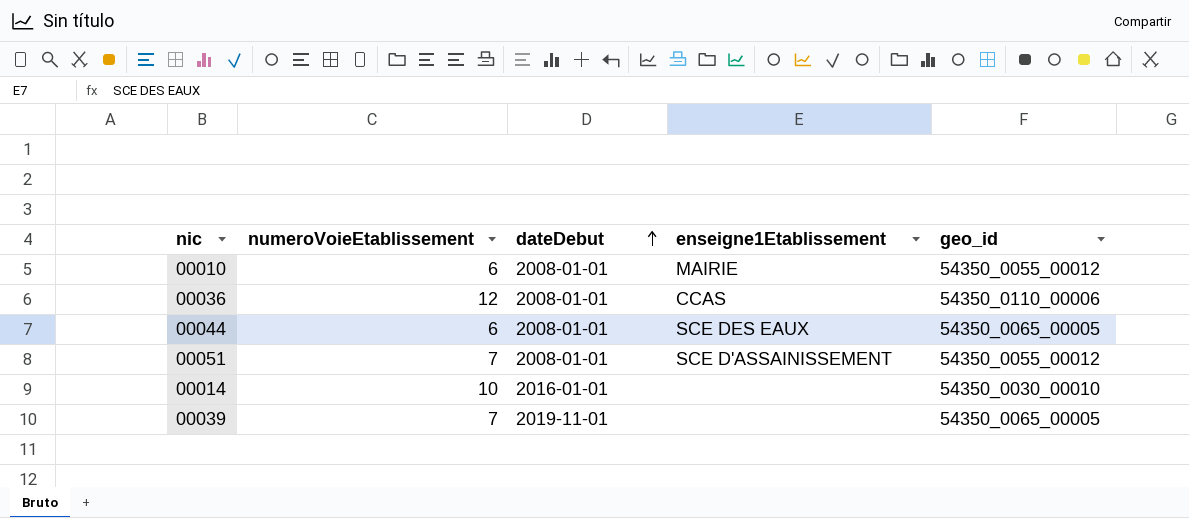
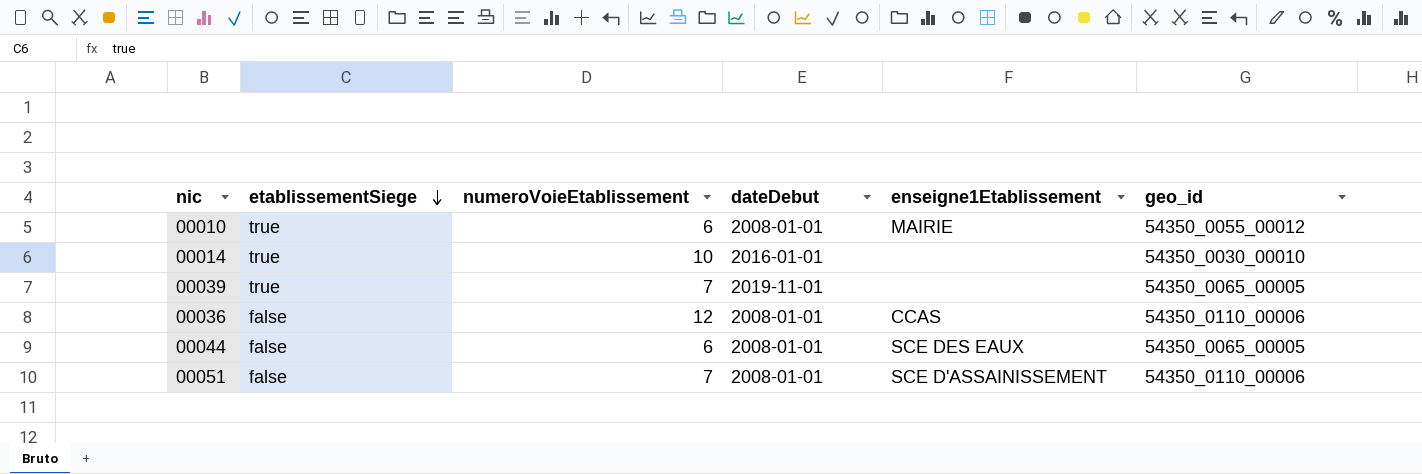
row order: dateDebut ascending -> etablissementSiege descending
column etablissementSiege | position: none -> 2
00051 | geo_id: 54350_0055_00012 -> 54350_0110_00006

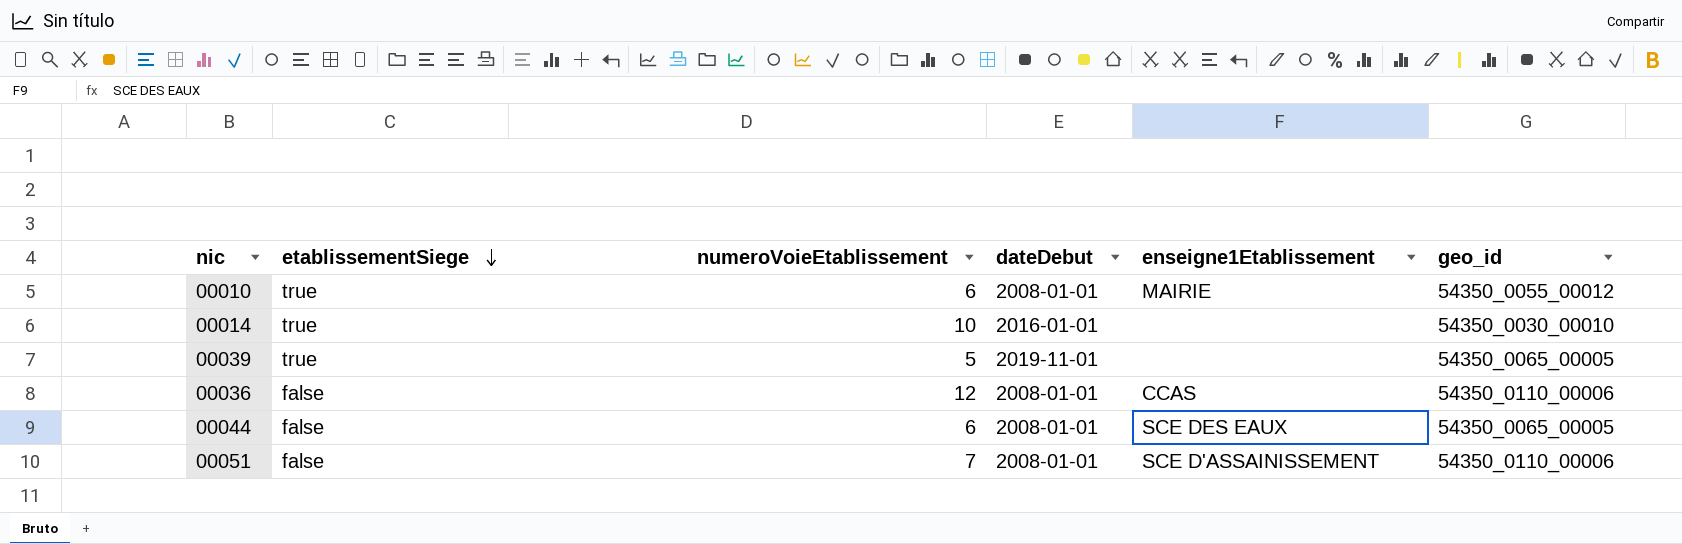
00039 | numeroVoieEtablissement: 7 -> 5

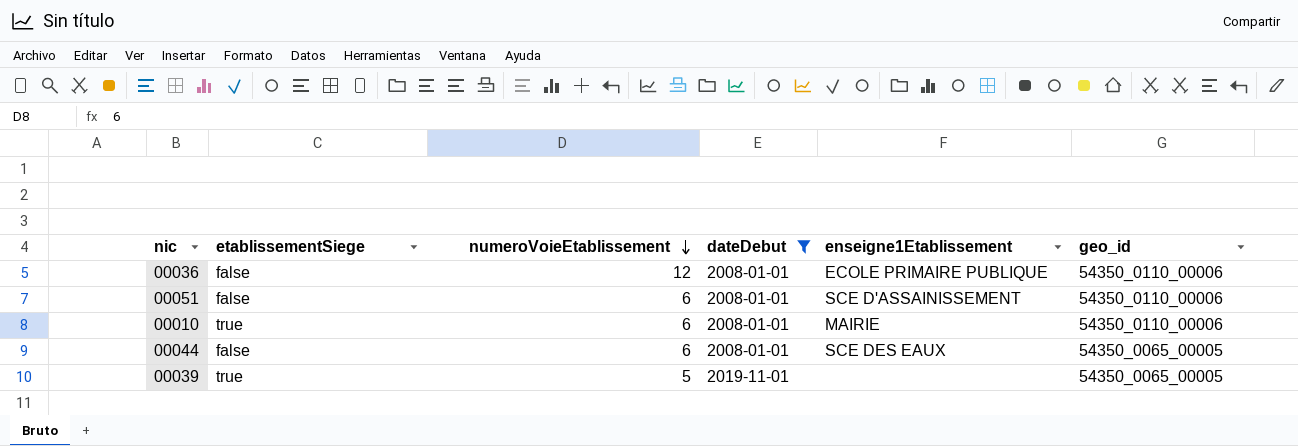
filter: none -> dateDebut != 2016-01-01
row order: etablissementSiege descending -> numeroVoieEtablissement descending
00036 | enseigne1Etablissement: CCAS -> ECOLE PRIMAIRE PUBLIQUE
00051 | numeroVoieEtablissement: 7 -> 6
00010 | geo_id: 54350_0055_00012 -> 54350_0110_00006

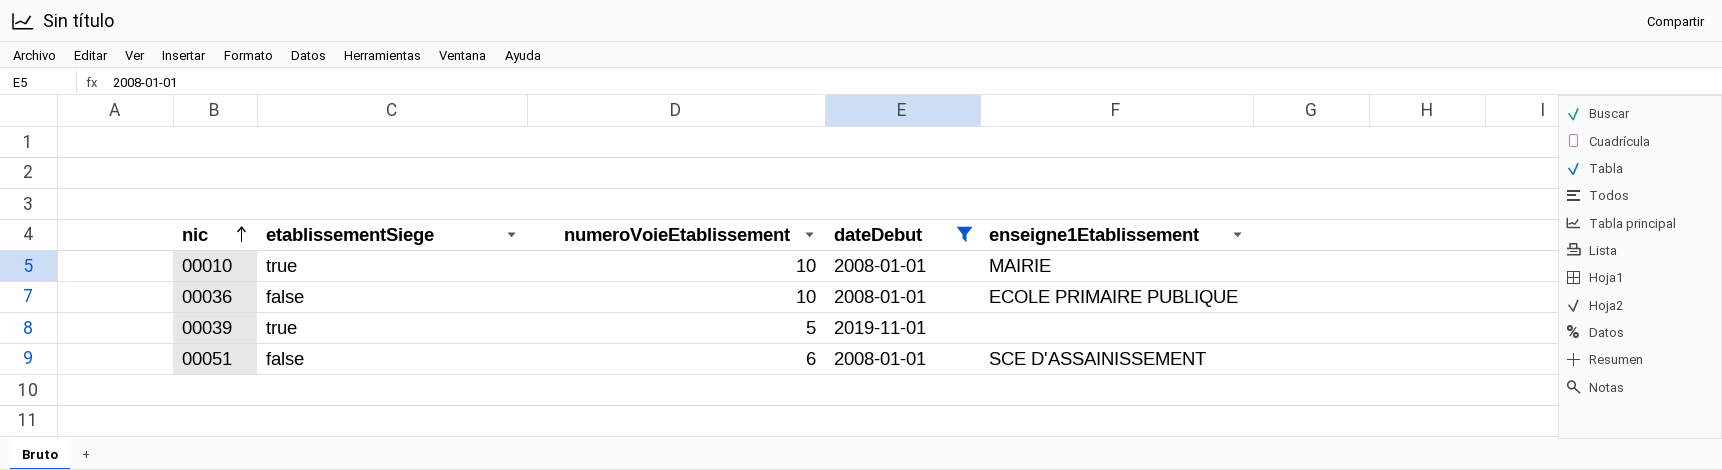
row order: numeroVoieEtablissement descending -> nic ascending
column geo_id | position: 6 -> none
row 00044: false | 6 | 2008-01-01 | SCE DES EAUX | 54350_0065_00005 -> none
00010 | numeroVoieEtablissement: 6 -> 10
00036 | numeroVoieEtablissement: 12 -> 10

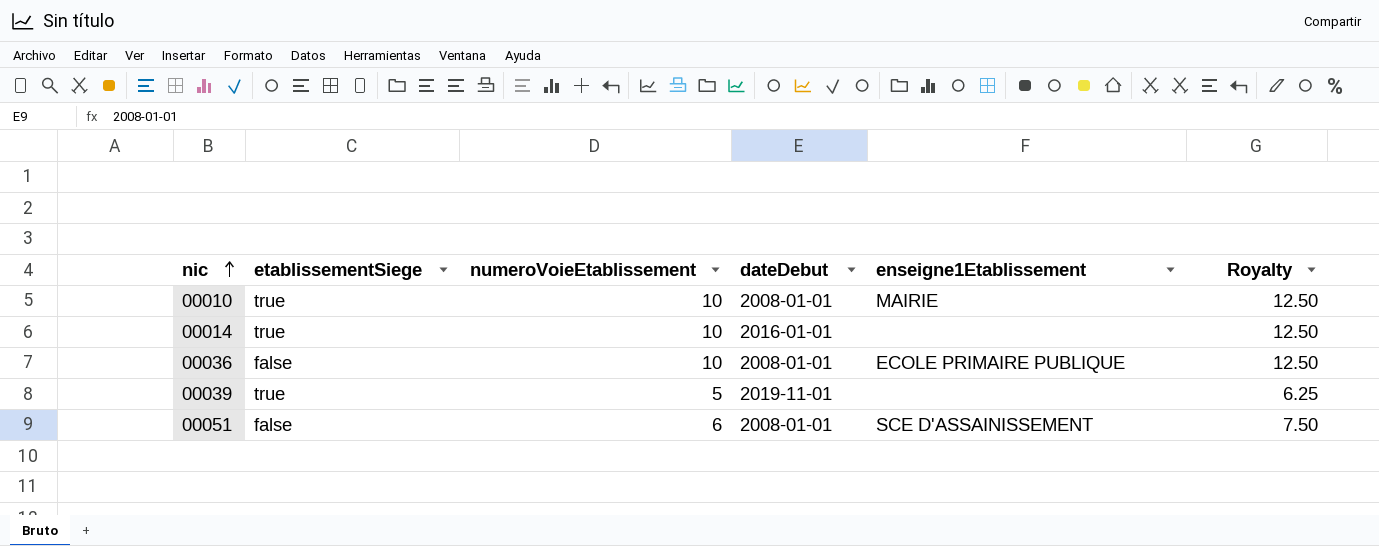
filter: dateDebut != 2016-01-01 -> none
column Royalty | formula: none -> [numeroVoieEtablissement] * 1.25

